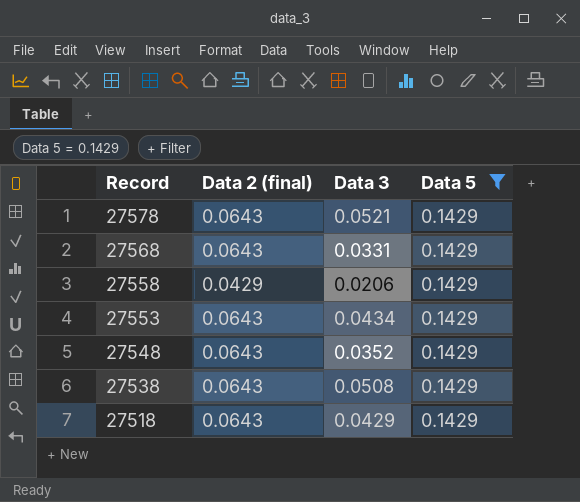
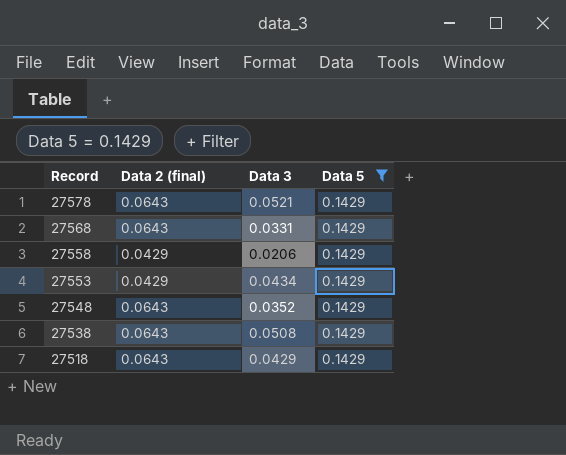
27553 | Data 2 (final): 0.0643 -> 0.0429

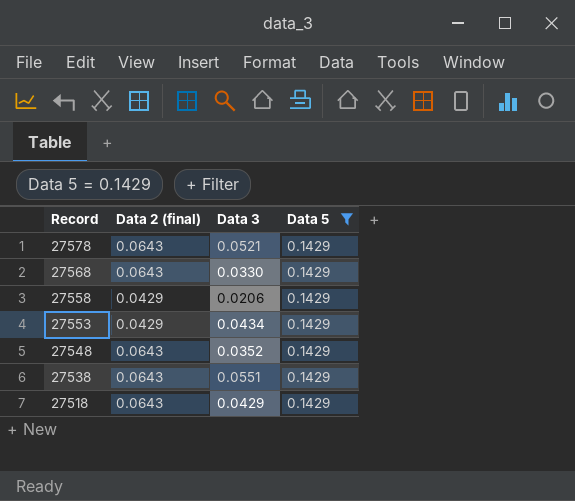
27568 | Data 3: 0.0331 -> 0.0330
27538 | Data 3: 0.0508 -> 0.0551

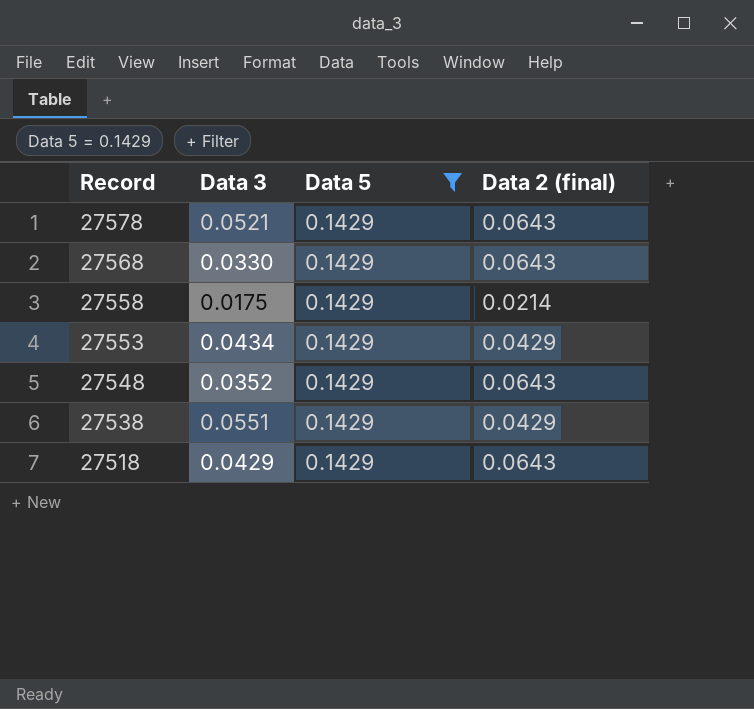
column Data 2 (final) | position: 2 -> 4
27558 | Data 3: 0.0206 -> 0.0175
27558 | Data 2 (final): 0.0429 -> 0.0214
27538 | Data 2 (final): 0.0643 -> 0.0429

